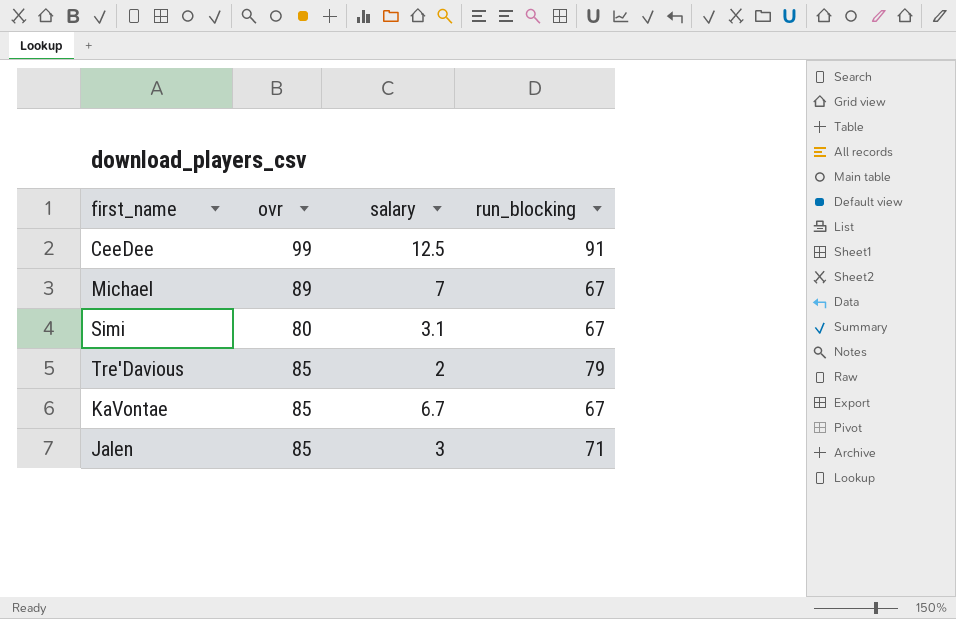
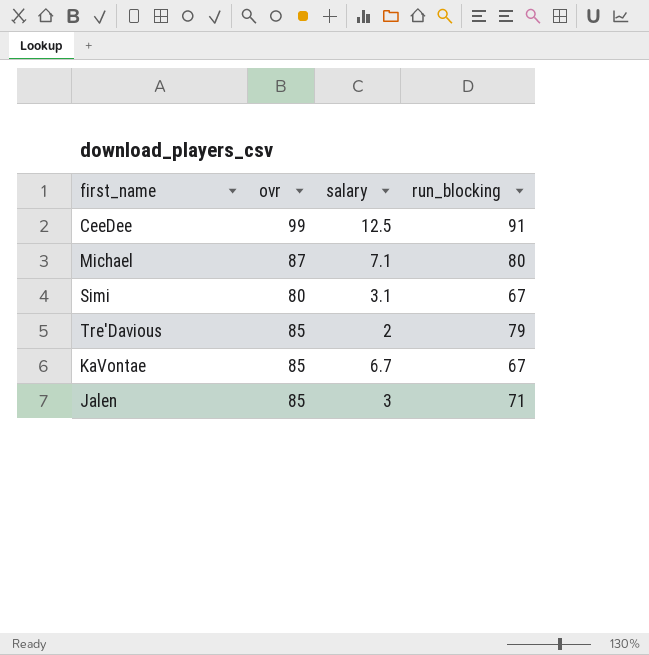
Michael | ovr: 89 -> 87
Michael | salary: 7 -> 7.1
Michael | run_blocking: 67 -> 80

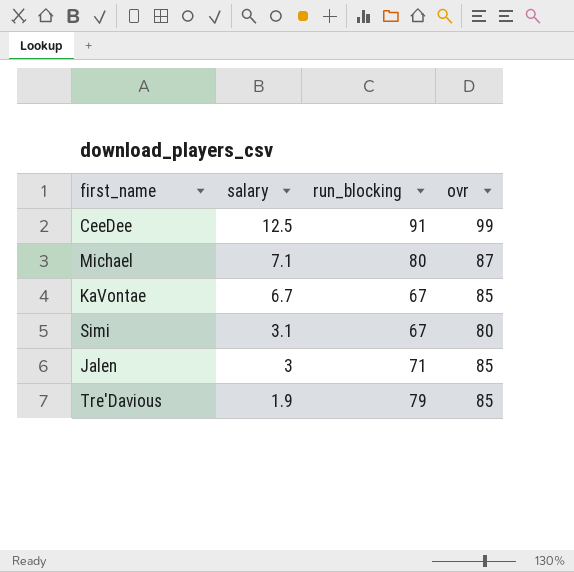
row order: none -> salary descending
column ovr | position: 2 -> 4
Tre'Davious | salary: 2 -> 1.9

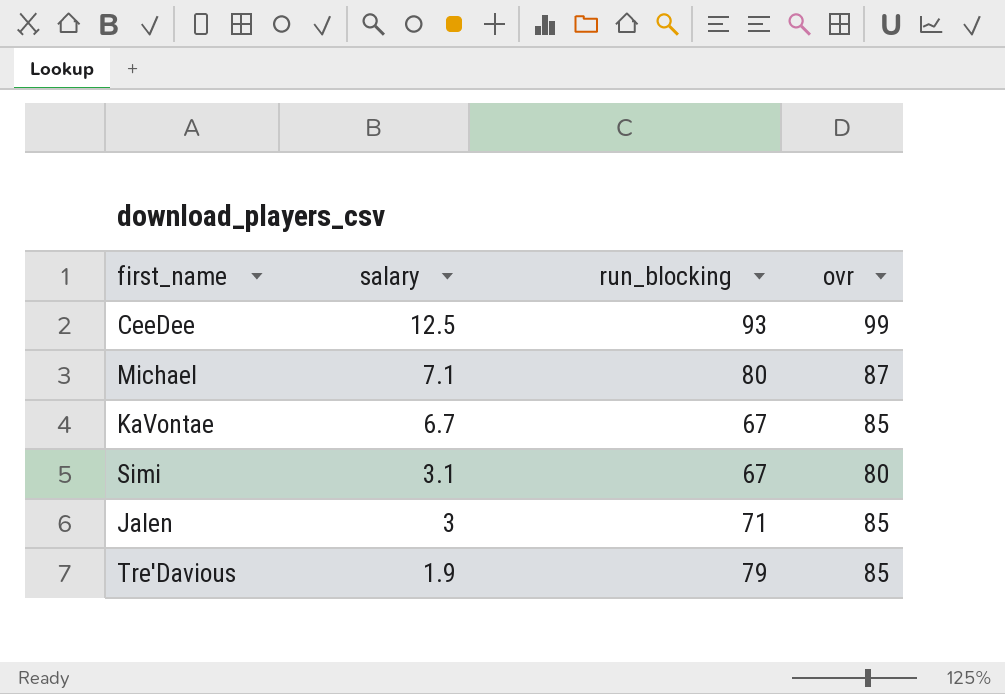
CeeDee | run_blocking: 91 -> 93

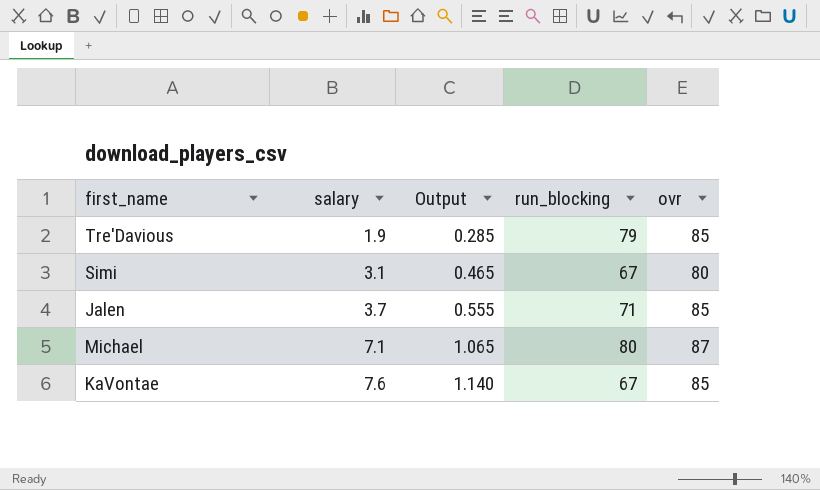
row order: salary descending -> salary ascending
column Output | formula: none -> [salary] * 0.15
row CeeDee: 12.5 | 93 | 99 -> none
Jalen | salary: 3 -> 3.7
KaVontae | salary: 6.7 -> 7.6

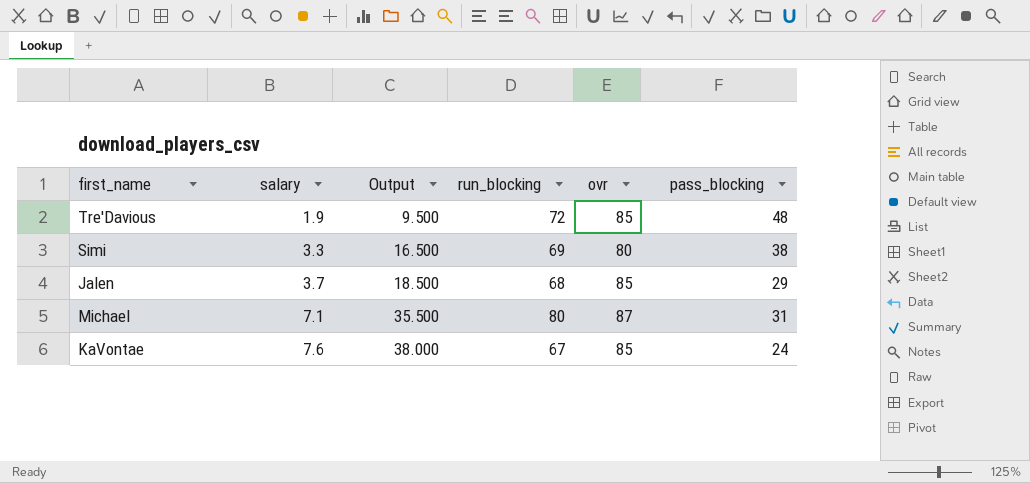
column Output | formula: [salary] * 0.15 -> [salary] * 5
column pass_blocking | position: none -> 6
Tre'Davious | run_blocking: 79 -> 72
Simi | salary: 3.1 -> 3.3
Simi | run_blocking: 67 -> 69
Jalen | run_blocking: 71 -> 68

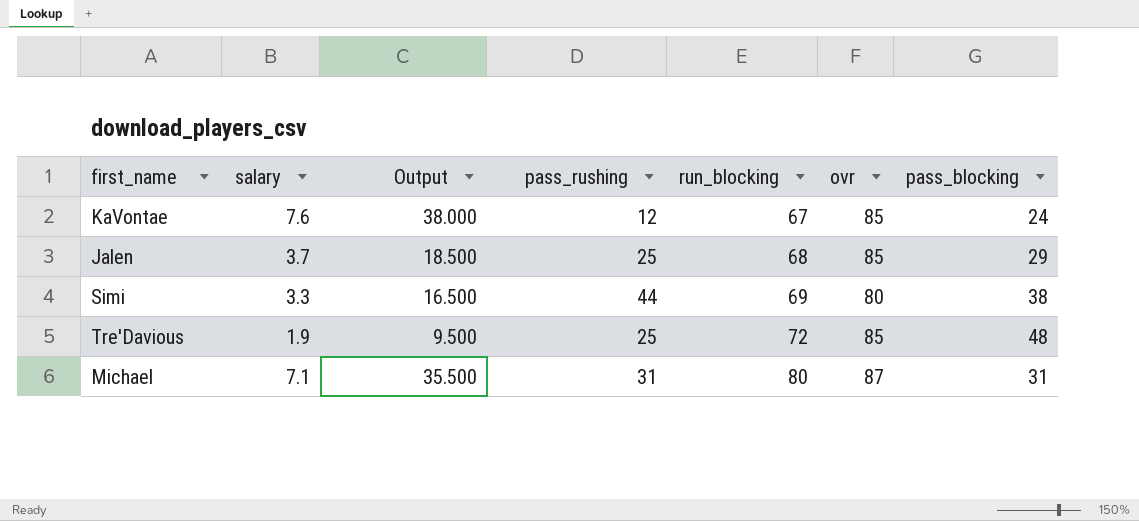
row order: salary ascending -> run_blocking ascending
column pass_rushing | position: none -> 4

